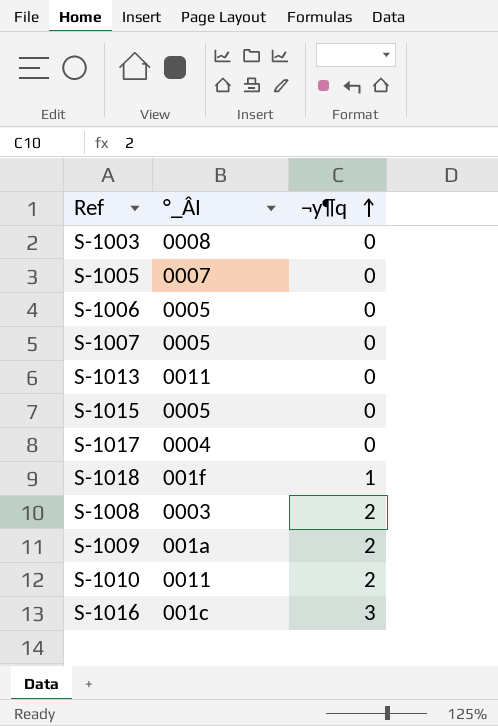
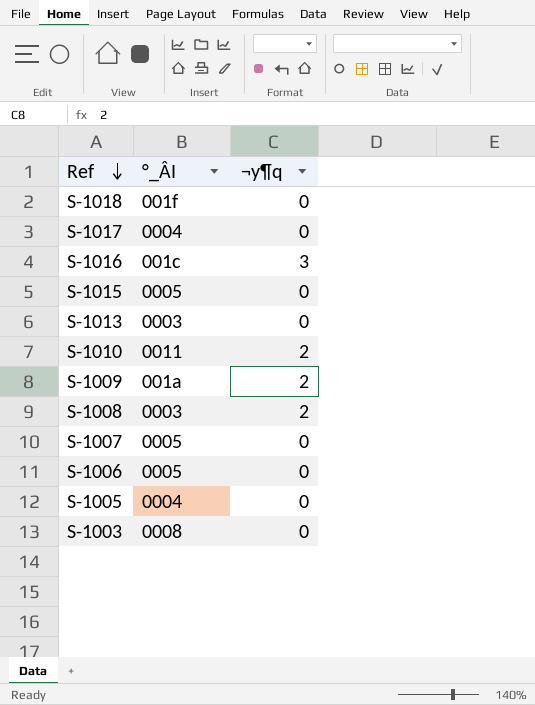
row order: ¬y¶q ascending -> Ref descending
S-1018 | ¬y¶q: 1 -> 0
S-1013 | °_ÂI: 0011 -> 0003
S-1005 | °_ÂI: 0007 -> 0004

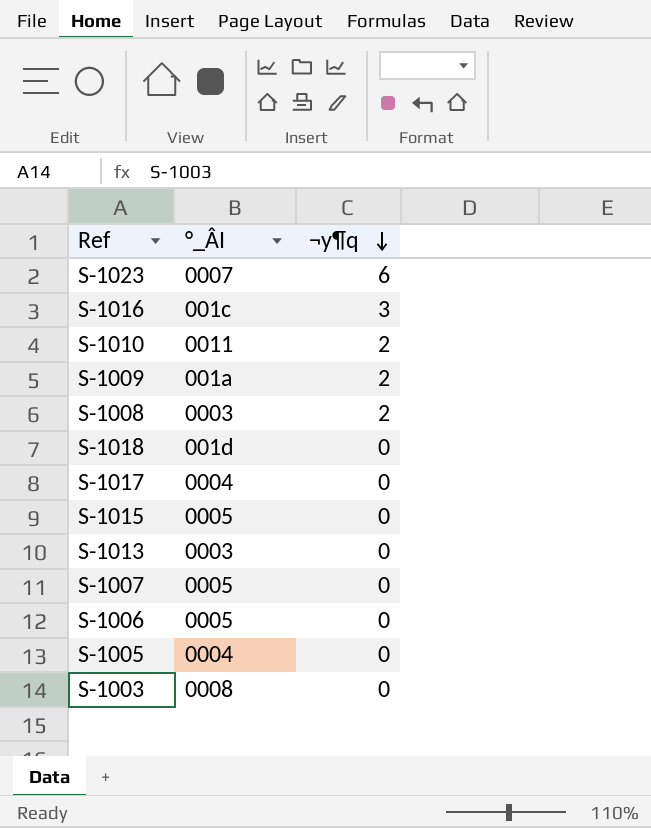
row order: Ref descending -> ¬y¶q descending
row S-1023: none -> 0007 | 6
S-1018 | °_ÂI: 001f -> 001d

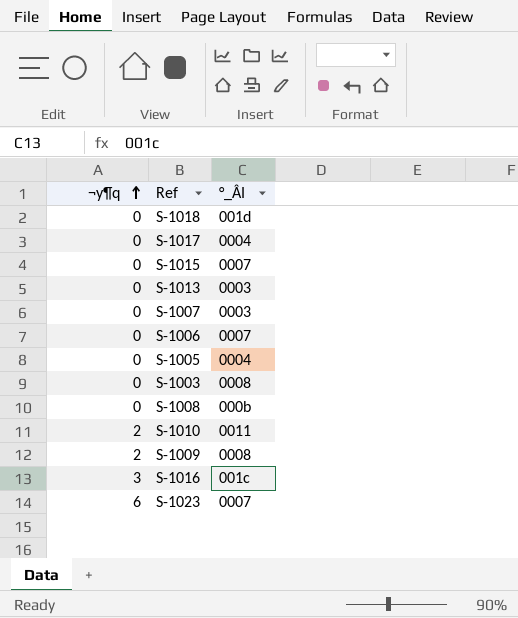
row order: ¬y¶q descending -> ¬y¶q ascending
column ¬y¶q | position: 3 -> 1
S-1015 | °_ÂI: 0005 -> 0007
S-1007 | °_ÂI: 0005 -> 0003
S-1006 | °_ÂI: 0005 -> 0007
S-1008 | ¬y¶q: 2 -> 0
S-1008 | °_ÂI: 0003 -> 000b
S-1009 | °_ÂI: 001a -> 0008

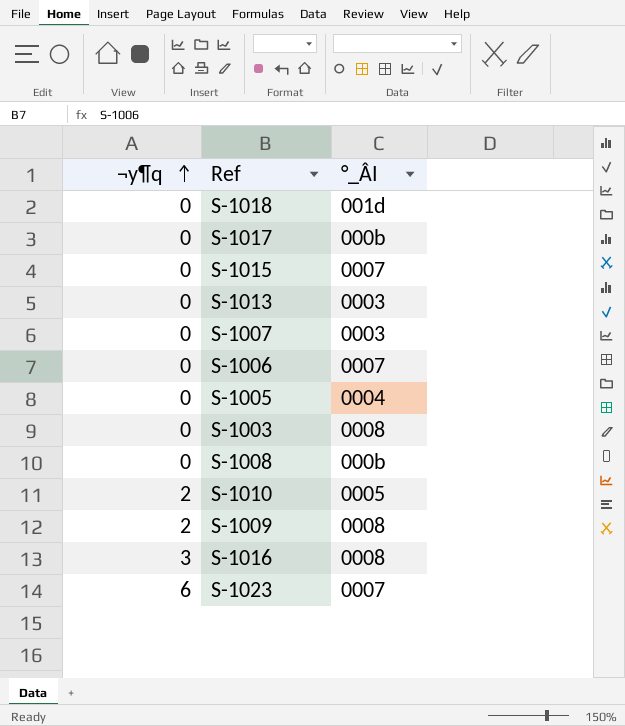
S-1017 | °_ÂI: 0004 -> 000b
S-1010 | °_ÂI: 0011 -> 0005
S-1016 | °_ÂI: 001c -> 0008

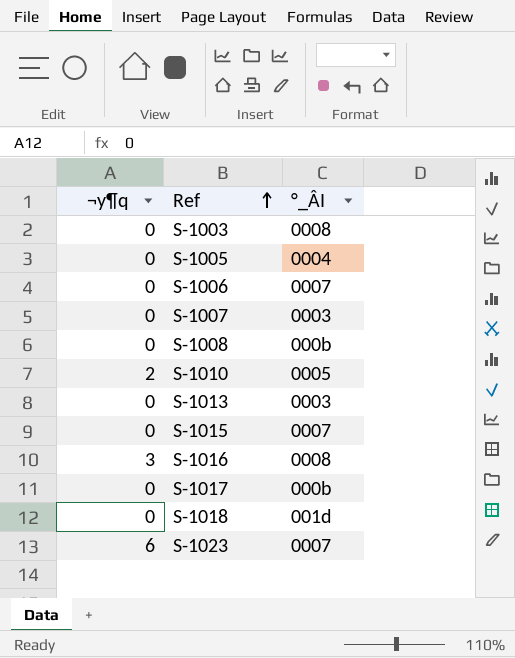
row order: ¬y¶q ascending -> Ref ascending
row S-1009: 2 | 0008 -> none

